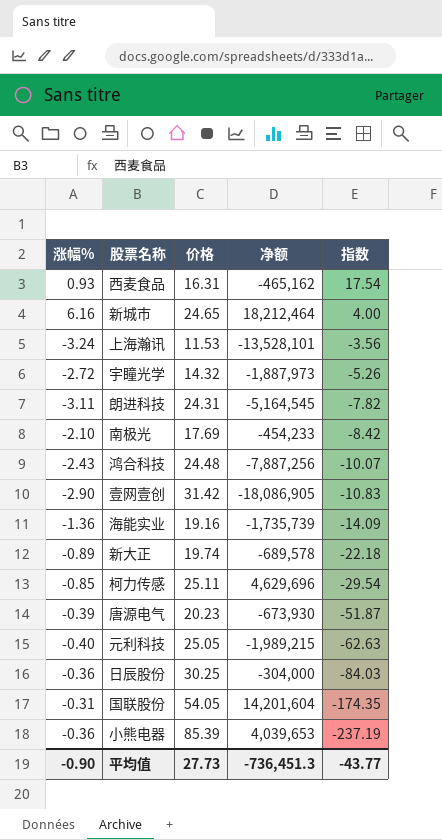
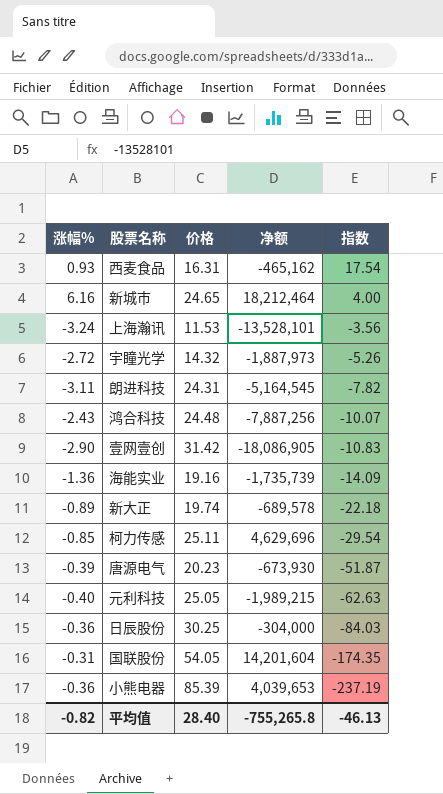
row 南极光: -2.10 | 17.69 | -454,233 | -8.42 -> none
平均值 | 涨幅%: -0.90 -> -0.82
平均值 | 价格: 27.73 -> 28.40
平均值 | 净额: -736,451.3 -> -755,265.8
平均值 | 指数: -43.77 -> -46.13

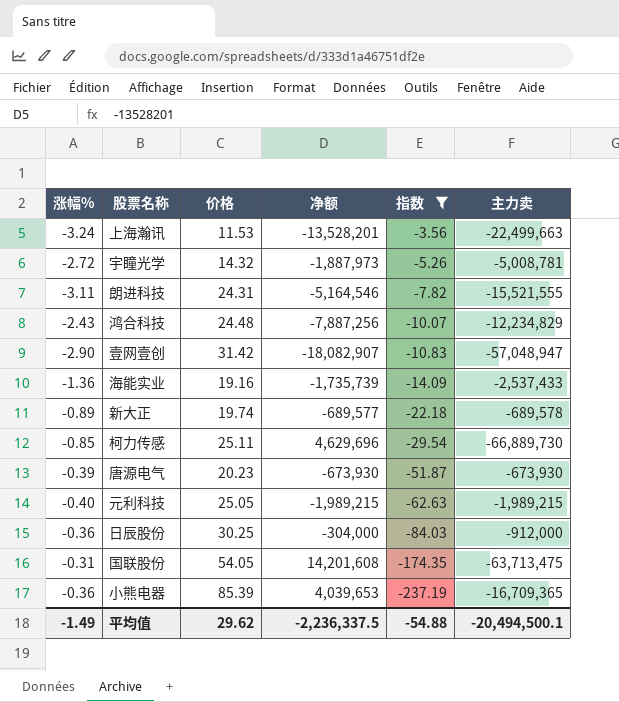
filter: none -> 指数 <= -3.56
column 主力卖 | position: none -> 6
上海瀚讯 | 净额: -13,528,101 -> -13,528,201
朗进科技 | 净额: -5,164,545 -> -5,164,546
壹网壹创 | 净额: -18,086,905 -> -18,082,907
新大正 | 净额: -689,578 -> -689,577
国联股份 | 净额: 14,201,604 -> 14,201,608
平均值 | 涨幅%: -0.82 -> -1.49
平均值 | 价格: 28.40 -> 29.62
平均值 | 净额: -755,265.8 -> -2,236,337.5
平均值 | 指数: -46.13 -> -54.88

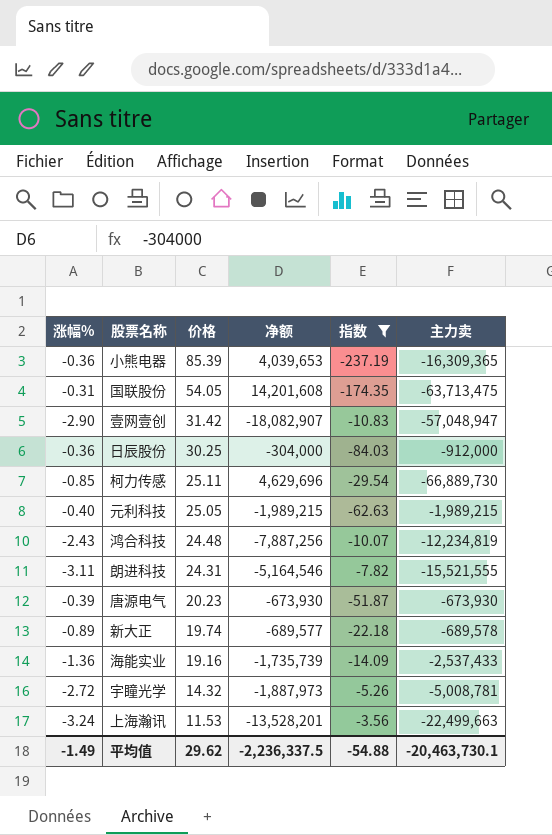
row order: 指数 descending -> 价格 descending
小熊电器 | 主力卖: -16,709,365 -> -16,309,365
鸿合科技 | 主力卖: -12,234,829 -> -12,234,819
平均值 | 主力卖: -20,494,500.1 -> -20,463,730.1

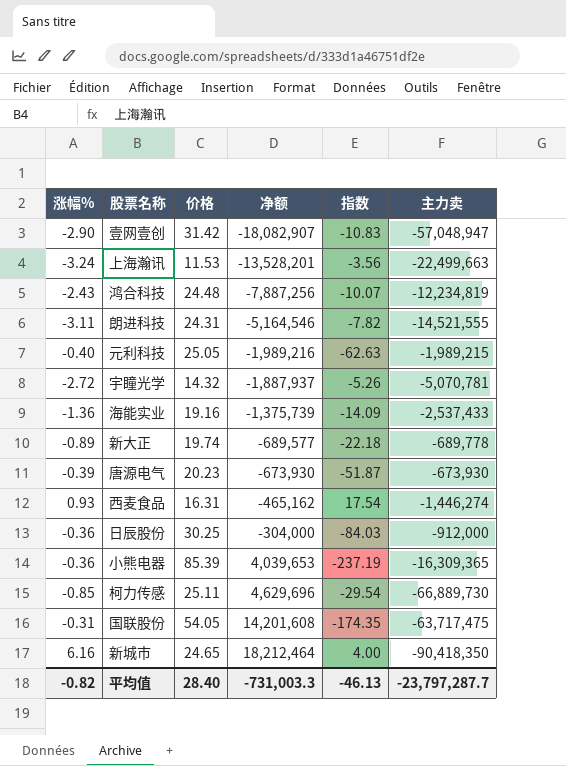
filter: 指数 <= -3.56 -> none
row order: 价格 descending -> 净额 ascending
朗进科技 | 主力卖: -15,521,555 -> -14,521,555
元利科技 | 净额: -1,989,215 -> -1,989,216
宇瞳光学 | 净额: -1,887,973 -> -1,887,937
宇瞳光学 | 主力卖: -5,008,781 -> -5,070,781
海能实业 | 净额: -1,735,739 -> -1,375,739
新大正 | 主力卖: -689,578 -> -689,778
国联股份 | 主力卖: -63,713,475 -> -63,717,475
平均值 | 涨幅%: -1.49 -> -0.82
平均值 | 价格: 29.62 -> 28.40
平均值 | 净额: -2,236,337.5 -> -731,003.3
平均值 | 指数: -54.88 -> -46.13
平均值 | 主力卖: -20,463,730.1 -> -23,797,287.7

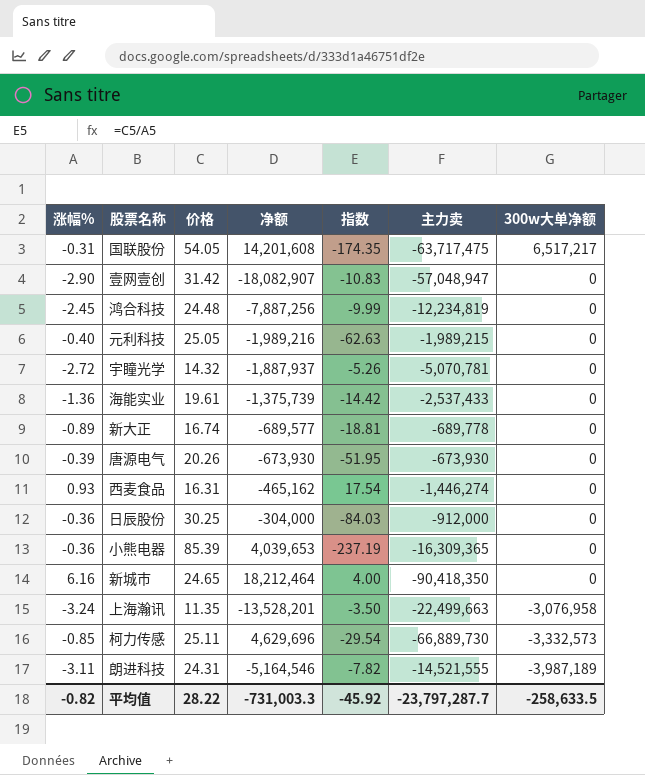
row order: 净额 ascending -> 300w大单净额 descending
column 300w大单净额 | position: none -> 7
鸿合科技 | 涨幅%: -2.43 -> -2.45
鸿合科技 | 指数: -10.07 -> -9.99
海能实业 | 价格: 19.16 -> 19.61
海能实业 | 指数: -14.09 -> -14.42
新大正 | 价格: 19.74 -> 16.74
新大正 | 指数: -22.18 -> -18.81
唐源电气 | 价格: 20.23 -> 20.26
唐源电气 | 指数: -51.87 -> -51.95
上海瀚讯 | 价格: 11.53 -> 11.35
上海瀚讯 | 指数: -3.56 -> -3.50
平均值 | 价格: 28.40 -> 28.22
平均值 | 指数: -46.13 -> -45.92

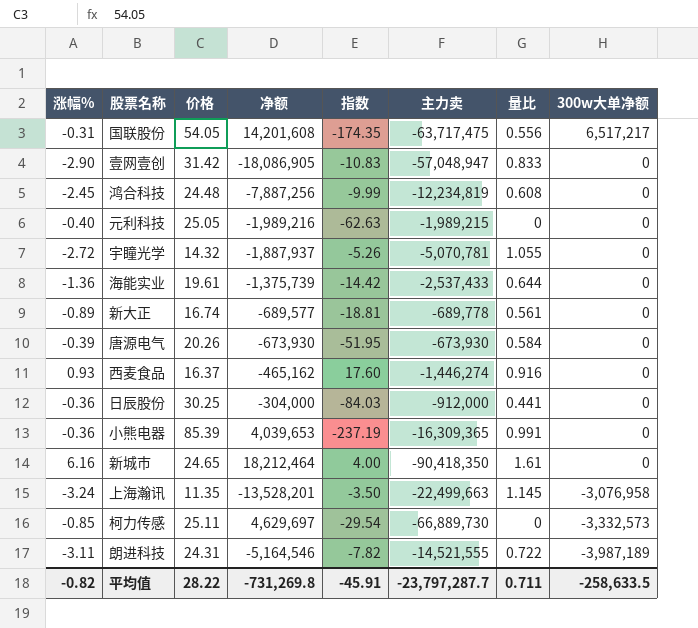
column 量比 | position: none -> 7
壹网壹创 | 净额: -18,082,907 -> -18,086,905
西麦食品 | 价格: 16.31 -> 16.37
西麦食品 | 指数: 17.54 -> 17.60
柯力传感 | 净额: 4,629,696 -> 4,629,697
平均值 | 净额: -731,003.3 -> -731,269.8
平均值 | 指数: -45.92 -> -45.91

